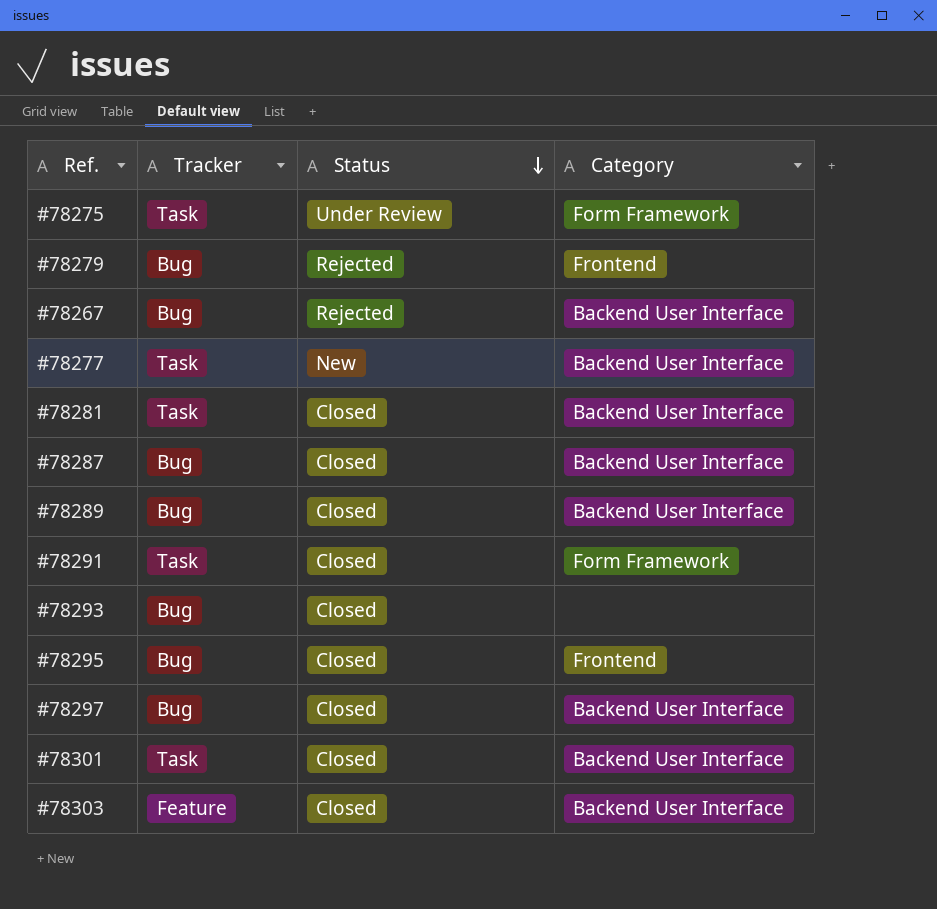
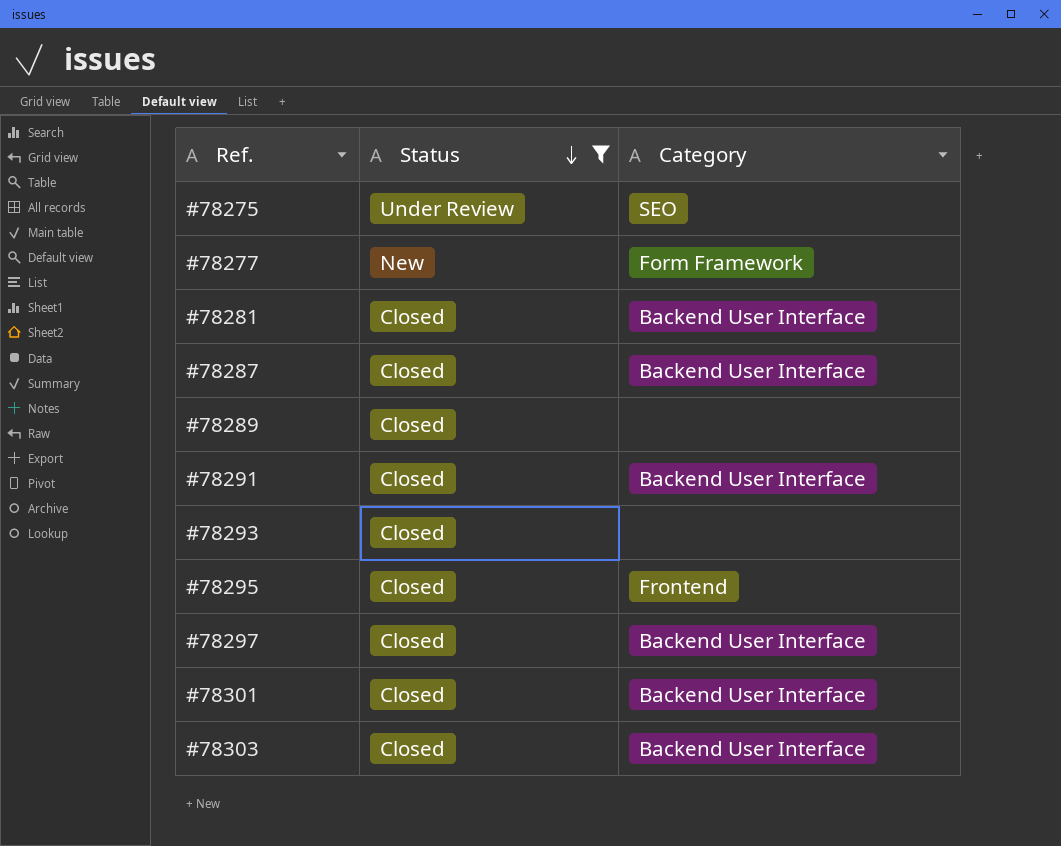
filter: none -> Status != Rejected
column Tracker | position: 2 -> none
#78275 | Category: Form Framework -> SEO
#78277 | Category: Backend User Interface -> Form Framework
#78289 | Category: Backend User Interface -> none
#78291 | Category: Form Framework -> Backend User Interface

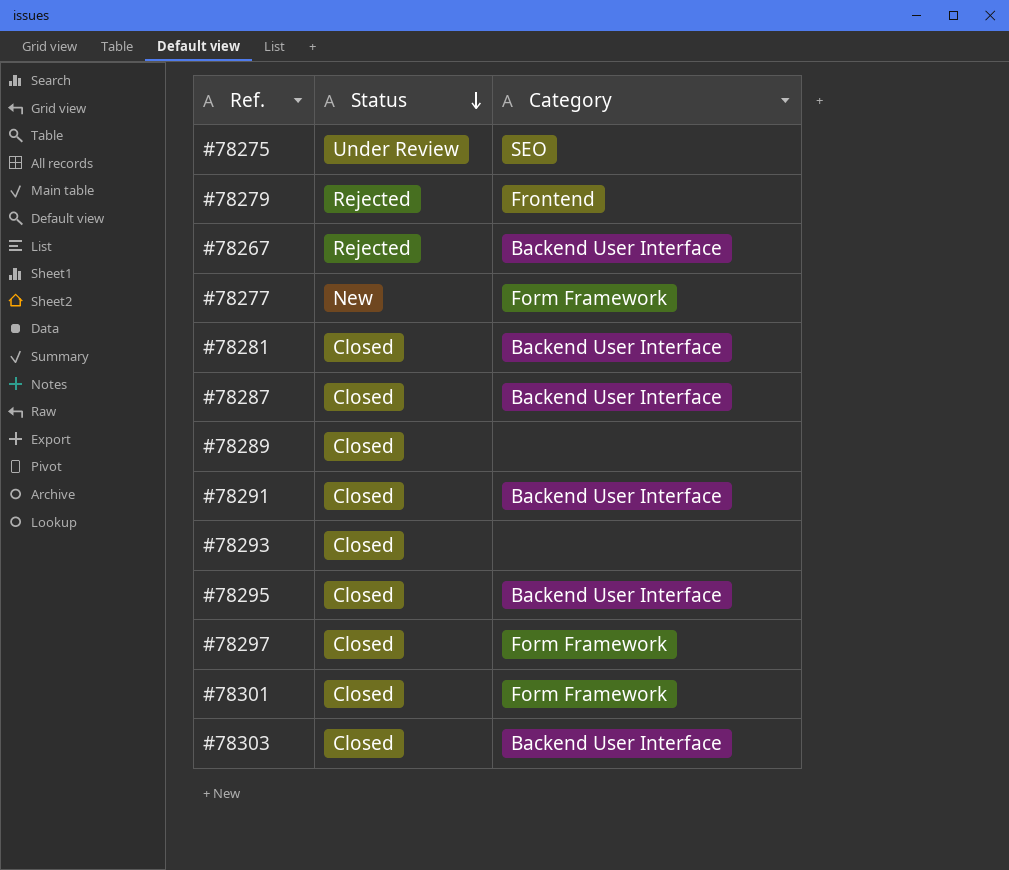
filter: Status != Rejected -> none
#78295 | Category: Frontend -> Backend User Interface
#78297 | Category: Backend User Interface -> Form Framework
#78301 | Category: Backend User Interface -> Form Framework

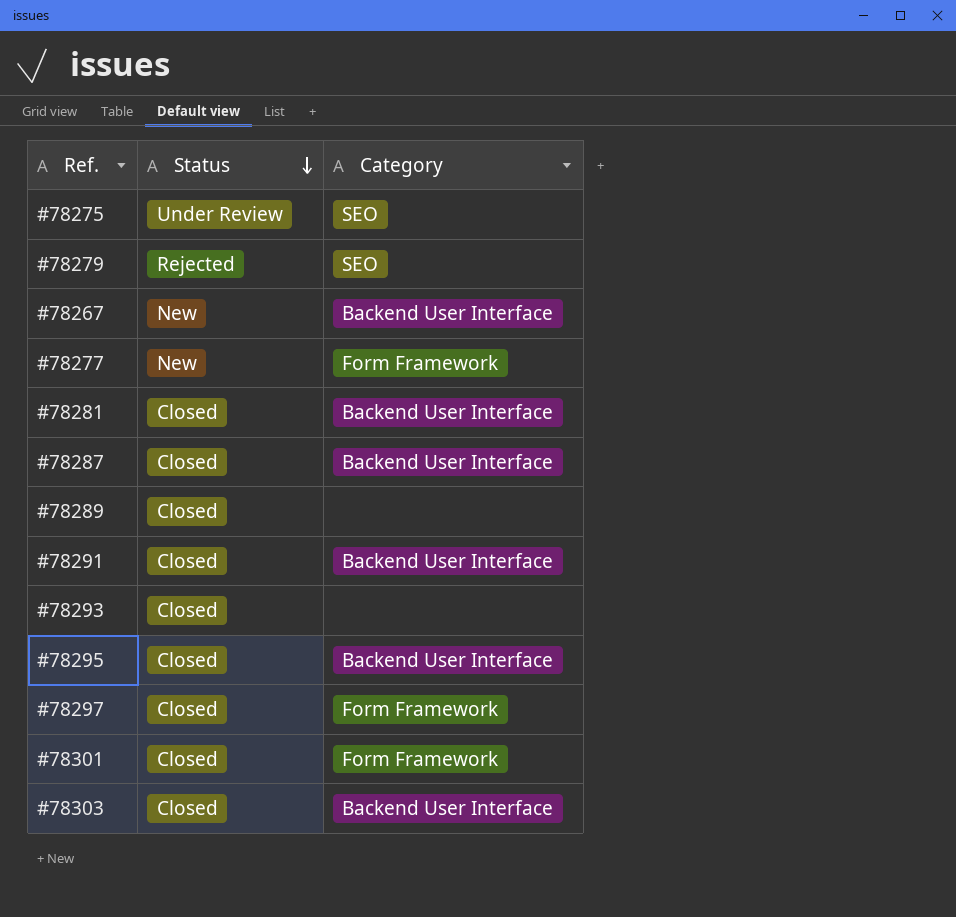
#78279 | Category: Frontend -> SEO
#78267 | Status: Rejected -> New

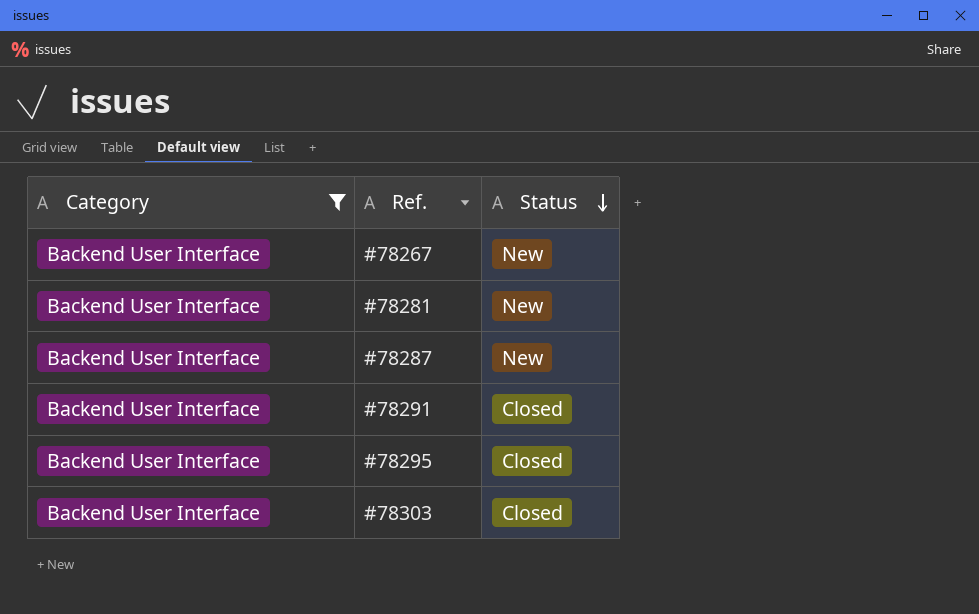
filter: none -> Category = Backend User Interface
column Category | position: 3 -> 1
#78281 | Status: Closed -> New
#78287 | Status: Closed -> New

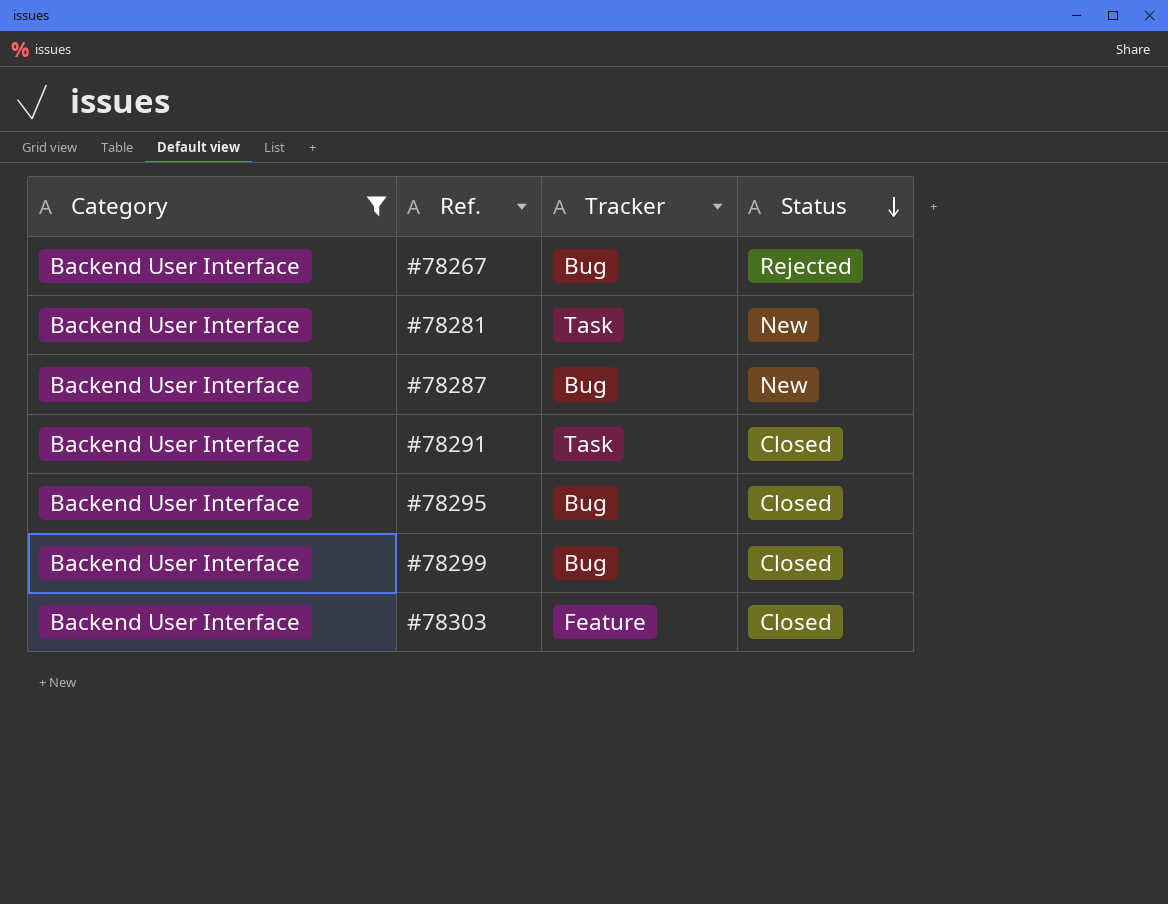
column Tracker | position: none -> 3
#78267 | Status: New -> Rejected
row #78299: none -> Backend User Interface | Bug | Closed

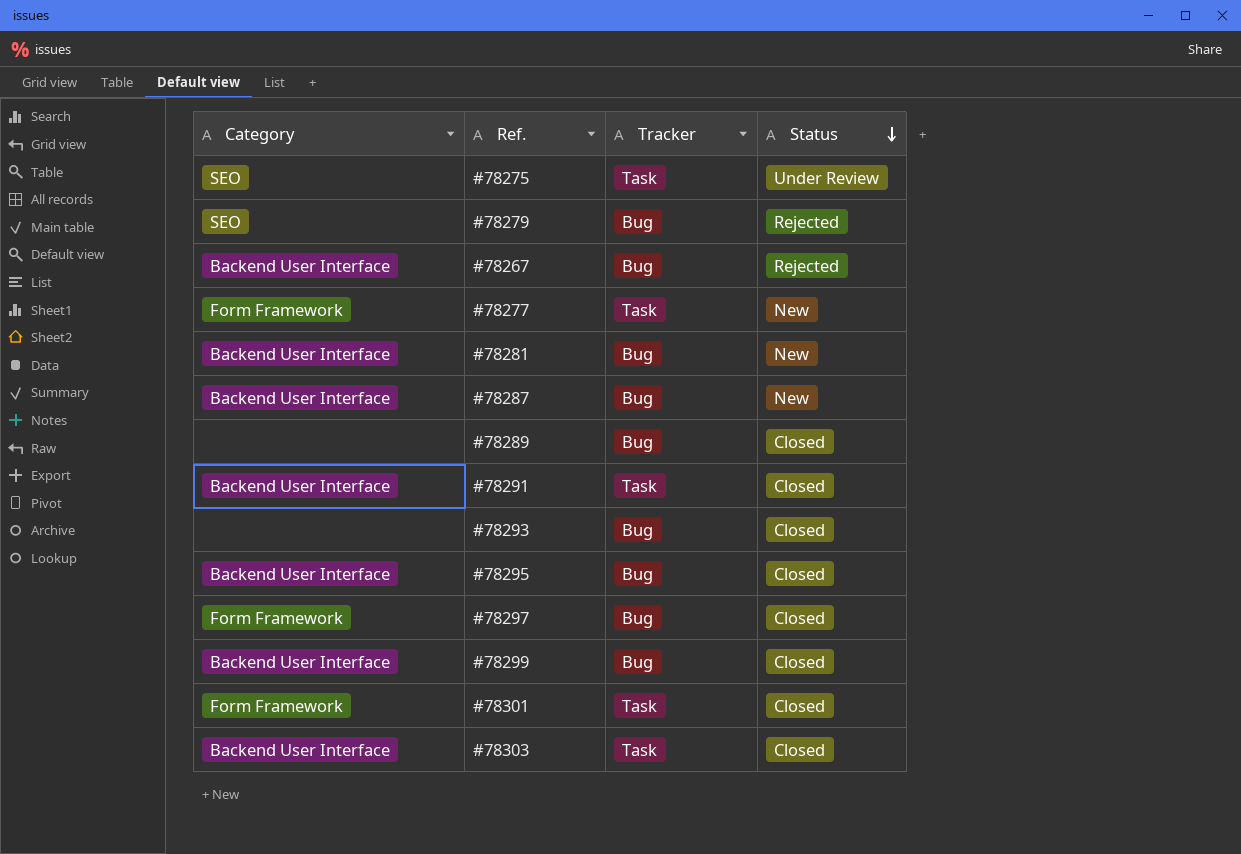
filter: Category = Backend User Interface -> none
#78281 | Tracker: Task -> Bug
#78303 | Tracker: Feature -> Task

